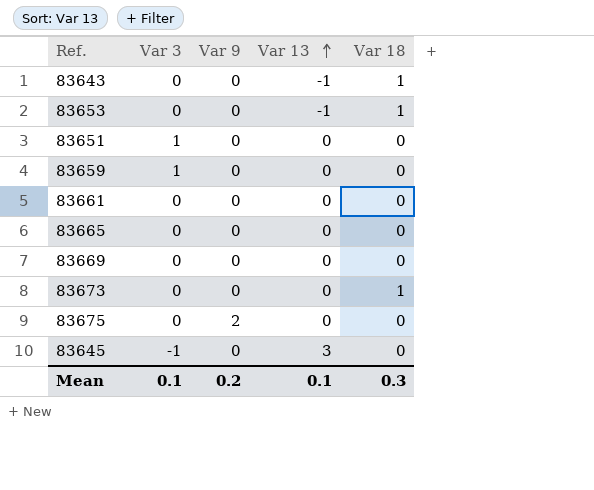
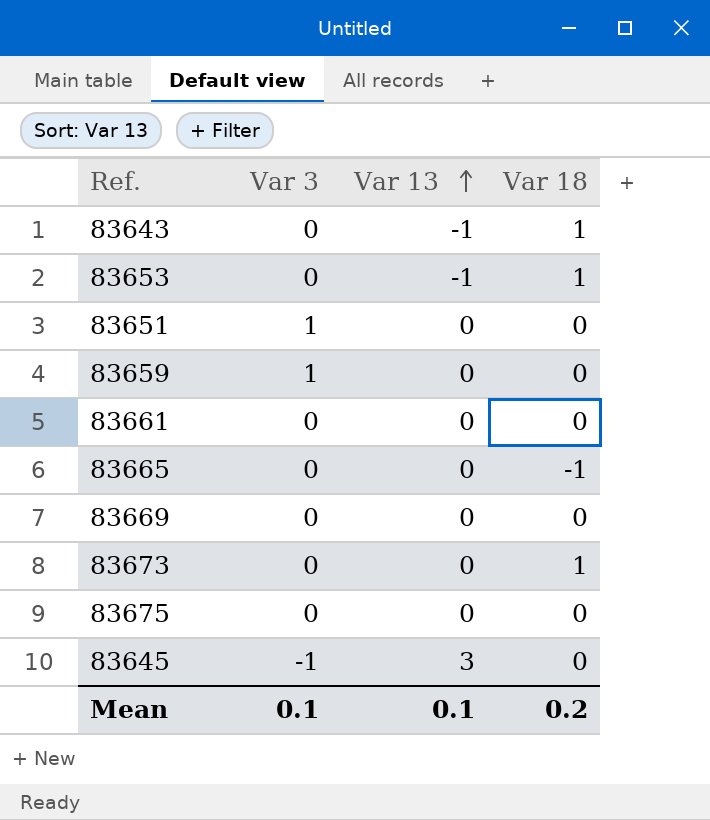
column Var 9 | position: 3 -> none
83665 | Var 18: 0 -> -1
Mean | Var 18: 0.3 -> 0.2

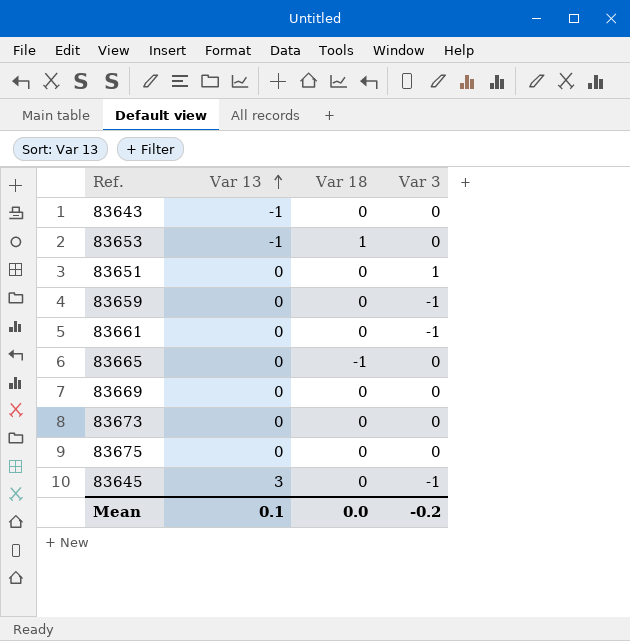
column Var 3 | position: 2 -> 4
83643 | Var 18: 1 -> 0
83659 | Var 3: 1 -> -1
83661 | Var 3: 0 -> -1
83673 | Var 18: 1 -> 0
Mean | Var 18: 0.2 -> 0.0
Mean | Var 3: 0.1 -> -0.2

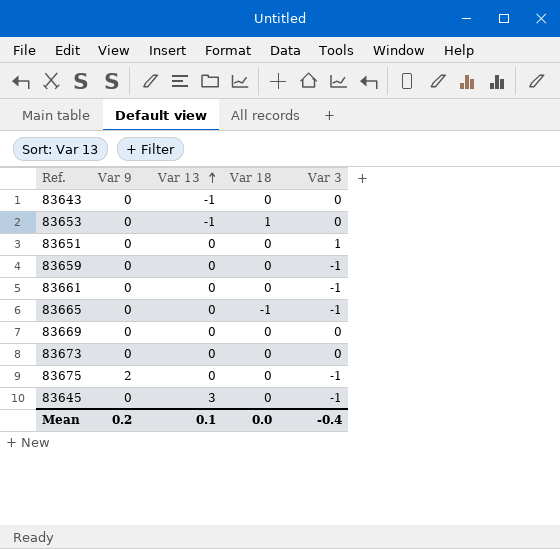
column Var 9 | position: none -> 2
83665 | Var 3: 0 -> -1
83675 | Var 3: 0 -> -1
Mean | Var 3: -0.2 -> -0.4

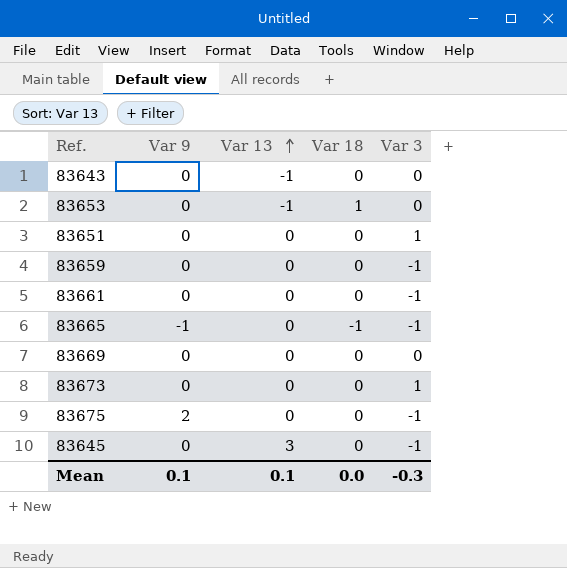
83665 | Var 9: 0 -> -1
83673 | Var 3: 0 -> 1
Mean | Var 9: 0.2 -> 0.1
Mean | Var 3: -0.4 -> -0.3

